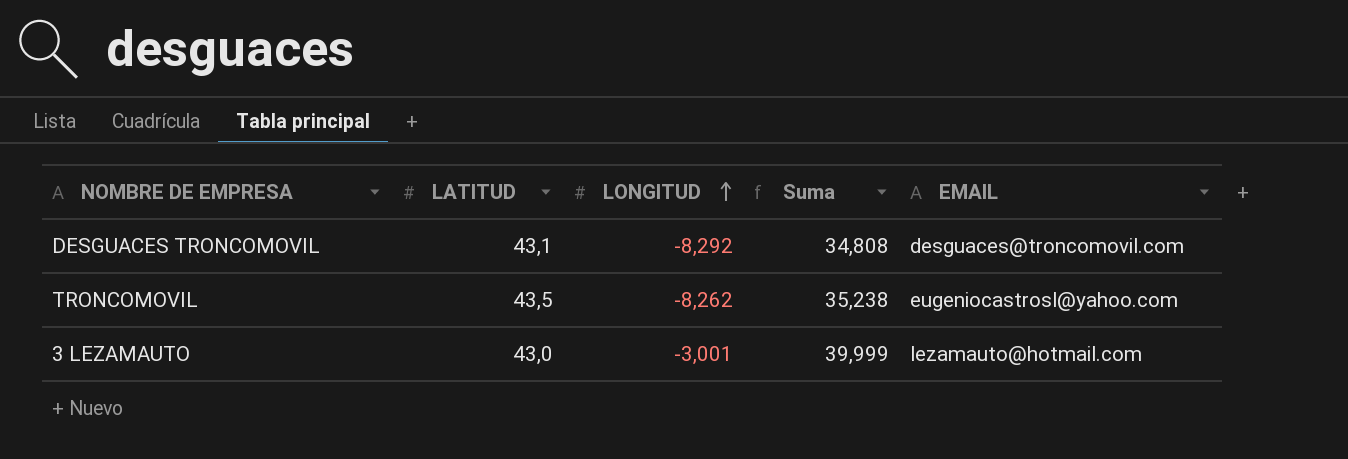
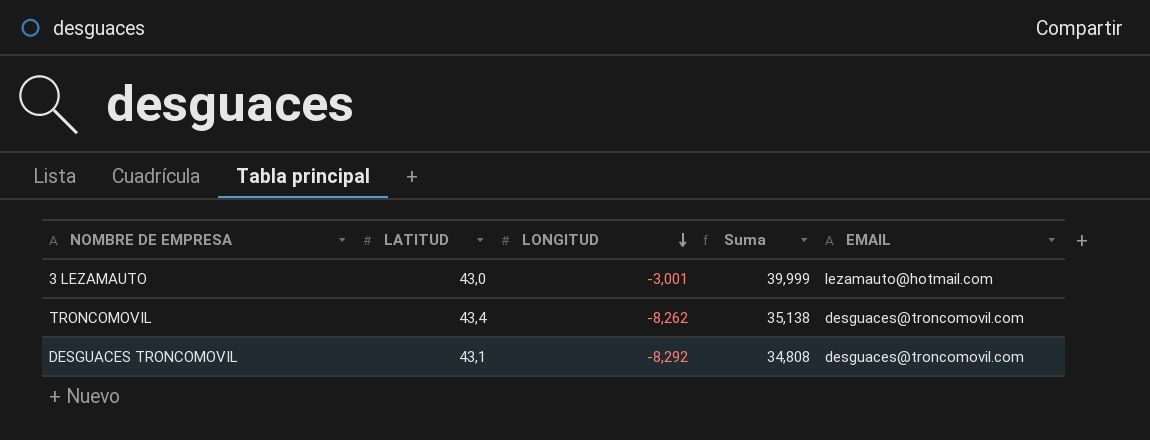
row order: LONGITUD ascending -> LONGITUD descending
TRONCOMOVIL | LATITUD: 43,5 -> 43,4
TRONCOMOVIL | Suma: 35,238 -> 35,138
TRONCOMOVIL | EMAIL: eugeniocastrosl@yahoo.com -> desguaces@troncomovil.com

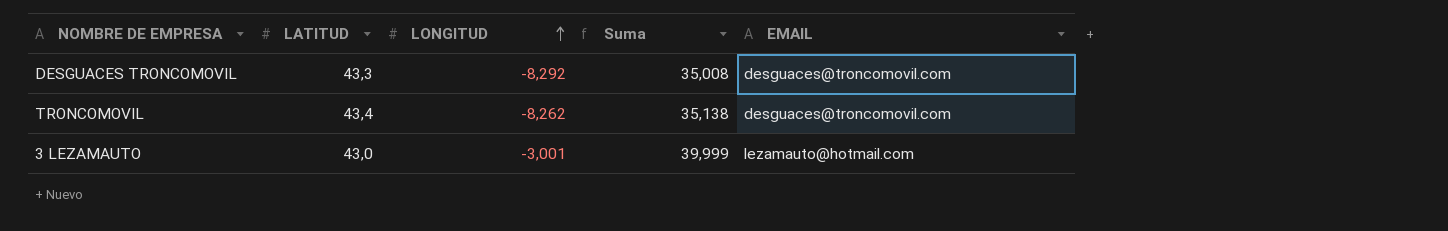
row order: LONGITUD descending -> LONGITUD ascending
DESGUACES TRONCOMOVIL | LATITUD: 43,1 -> 43,3
DESGUACES TRONCOMOVIL | Suma: 34,808 -> 35,008

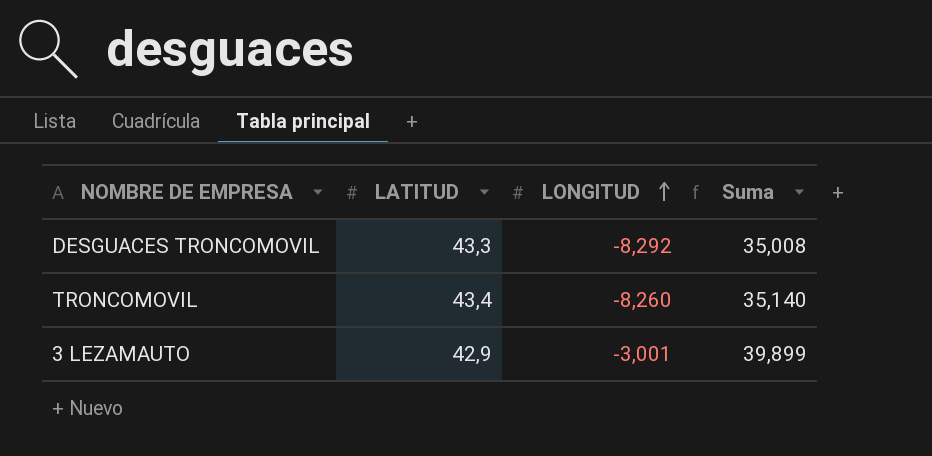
column EMAIL | position: 5 -> none
TRONCOMOVIL | LONGITUD: -8,262 -> -8,260
TRONCOMOVIL | Suma: 35,138 -> 35,140
3 LEZAMAUTO | LATITUD: 43,0 -> 42,9
3 LEZAMAUTO | Suma: 39,999 -> 39,899

